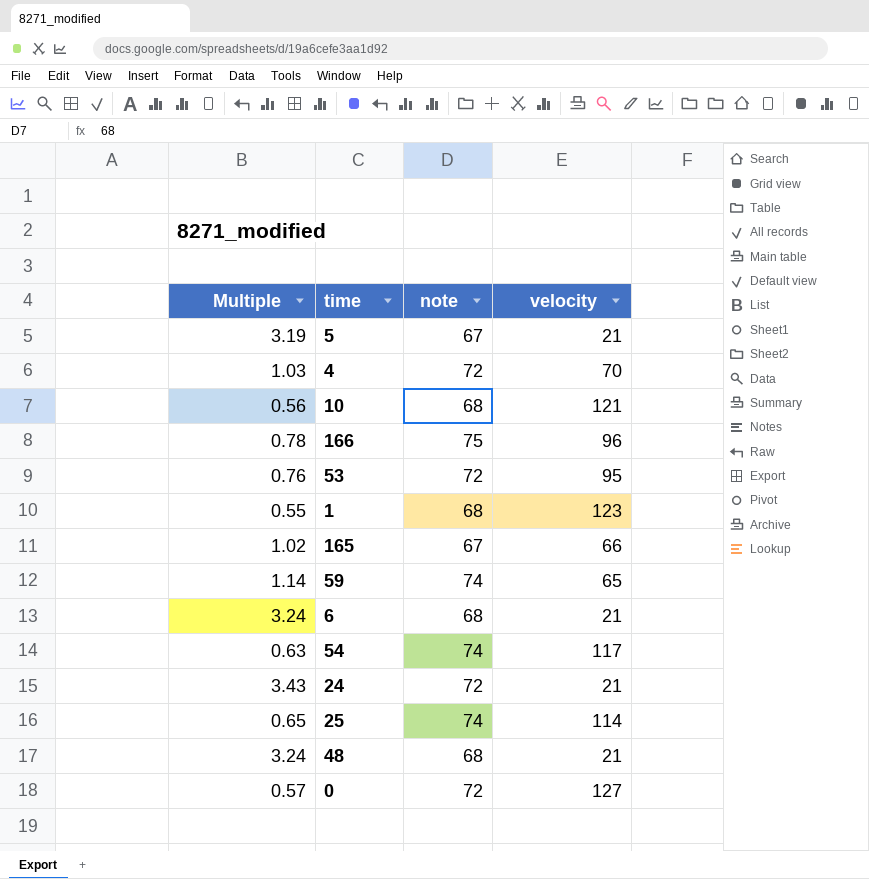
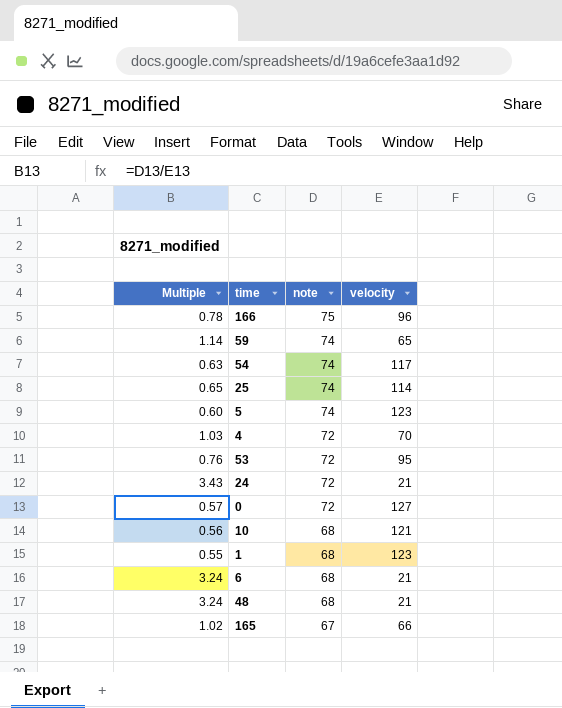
row order: none -> note descending
5 | Multiple: 3.19 -> 0.60
5 | note: 67 -> 74
5 | velocity: 21 -> 123

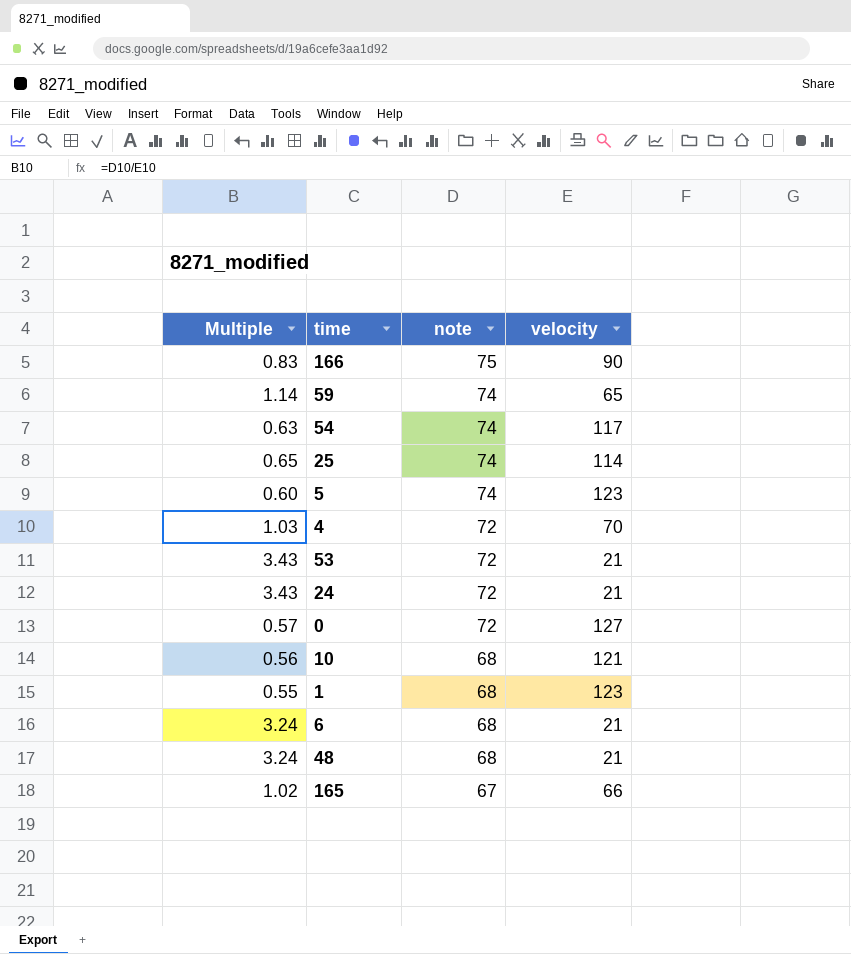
166 | Multiple: 0.78 -> 0.83
166 | velocity: 96 -> 90
53 | Multiple: 0.76 -> 3.43
53 | velocity: 95 -> 21

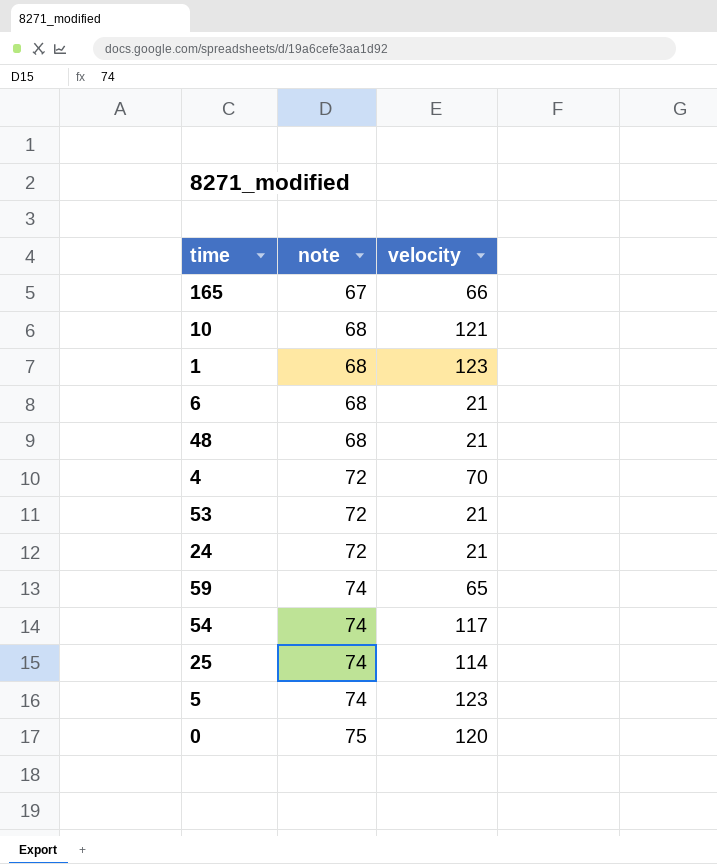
row order: note descending -> note ascending
column Multiple | formula: [note] / [velocity] -> none
row 166: 0.83 | 75 | 90 -> none
0 | note: 72 -> 75
0 | velocity: 127 -> 120

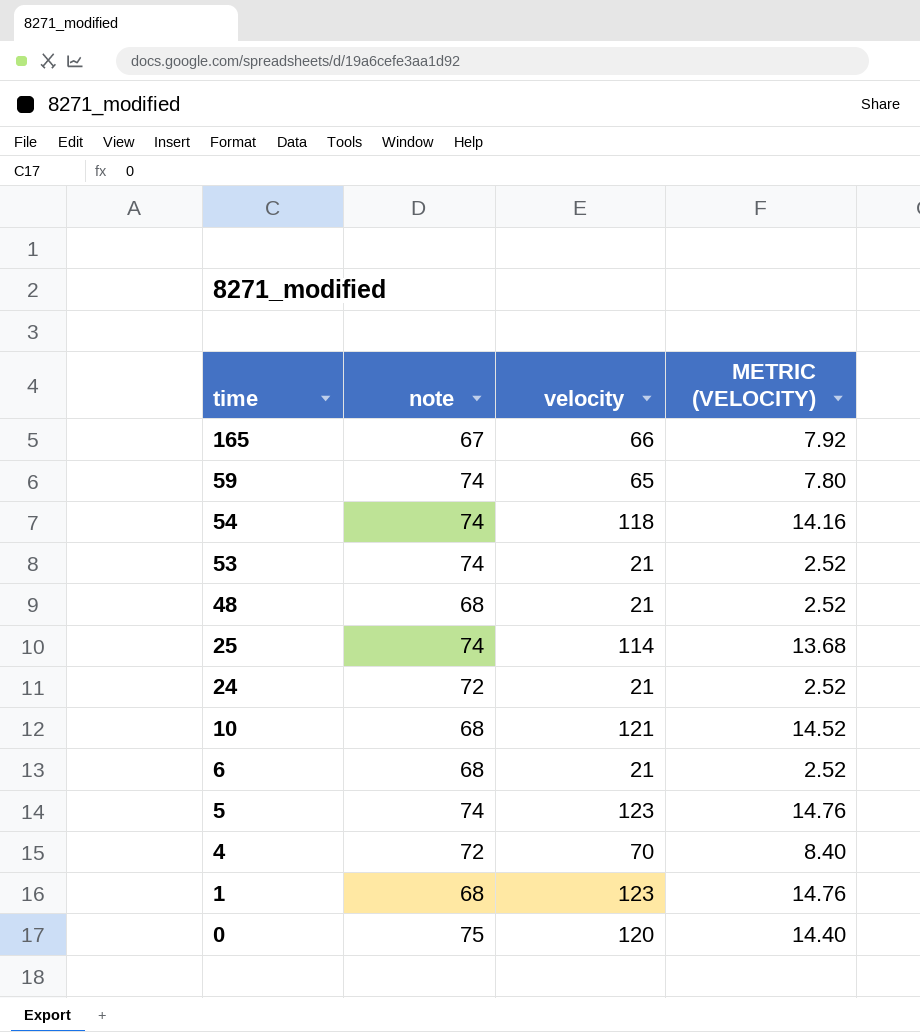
row order: note ascending -> time descending
column METRIC (VELOCITY) | formula: none -> [velocity] * 0.12
54 | velocity: 117 -> 118
53 | note: 72 -> 74

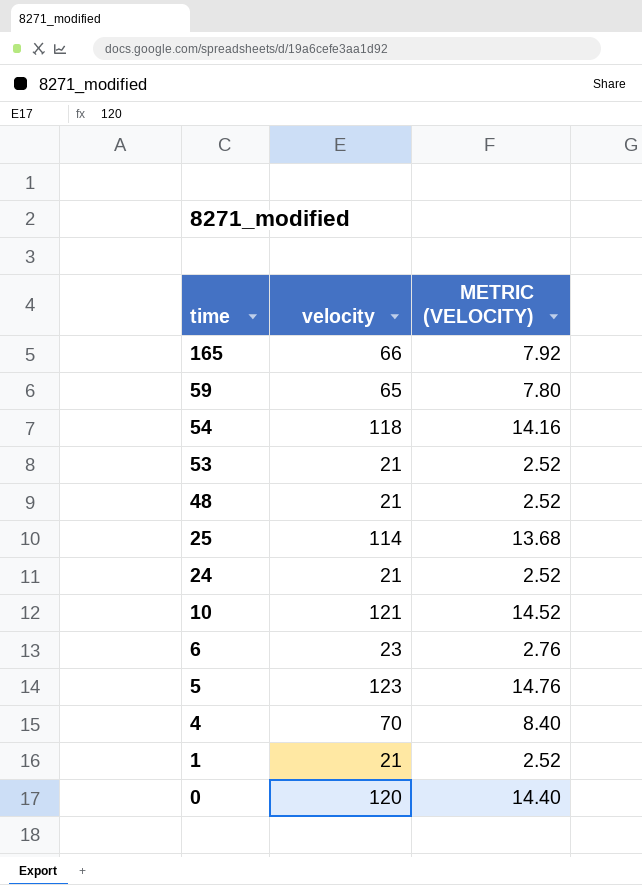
column note | position: 2 -> none
6 | velocity: 21 -> 23
6 | METRIC (VELOCITY): 2.52 -> 2.76
1 | velocity: 123 -> 21
1 | METRIC (VELOCITY): 14.76 -> 2.52

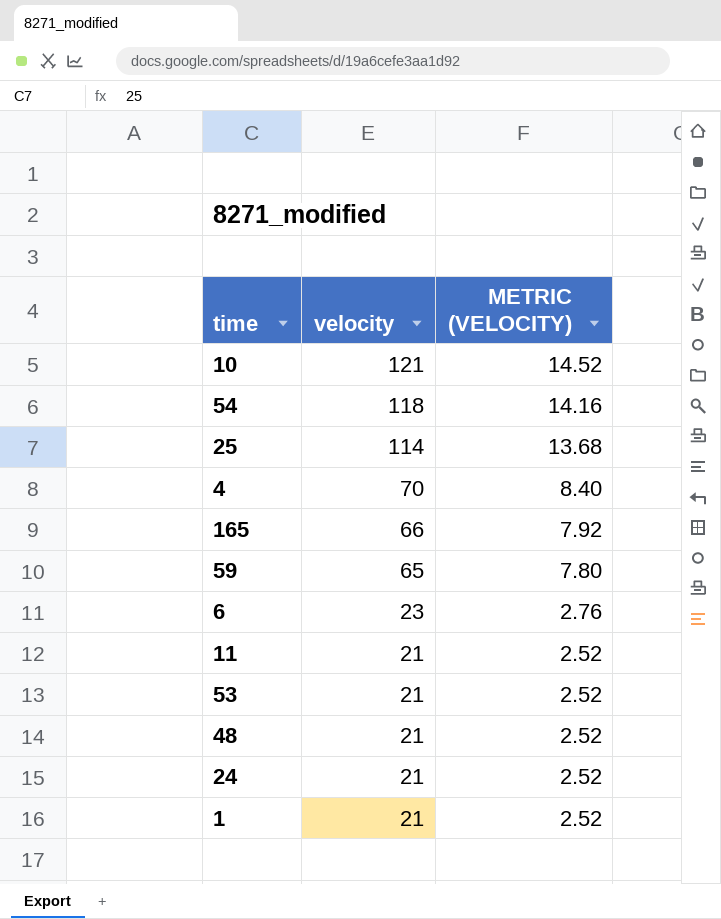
row order: time descending -> velocity descending
row 5: 123 | 14.76 -> none
row 0: 120 | 14.40 -> none
row 11: none -> 21 | 2.52

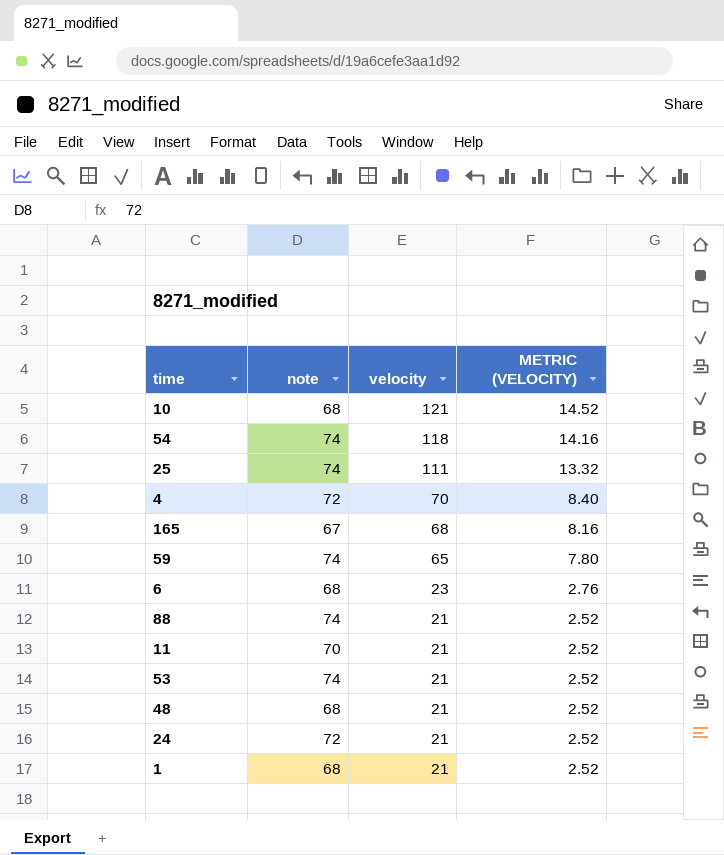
column note | position: none -> 2
25 | velocity: 114 -> 111
25 | METRIC (VELOCITY): 13.68 -> 13.32
165 | velocity: 66 -> 68
165 | METRIC (VELOCITY): 7.92 -> 8.16
row 88: none -> 74 | 21 | 2.52

